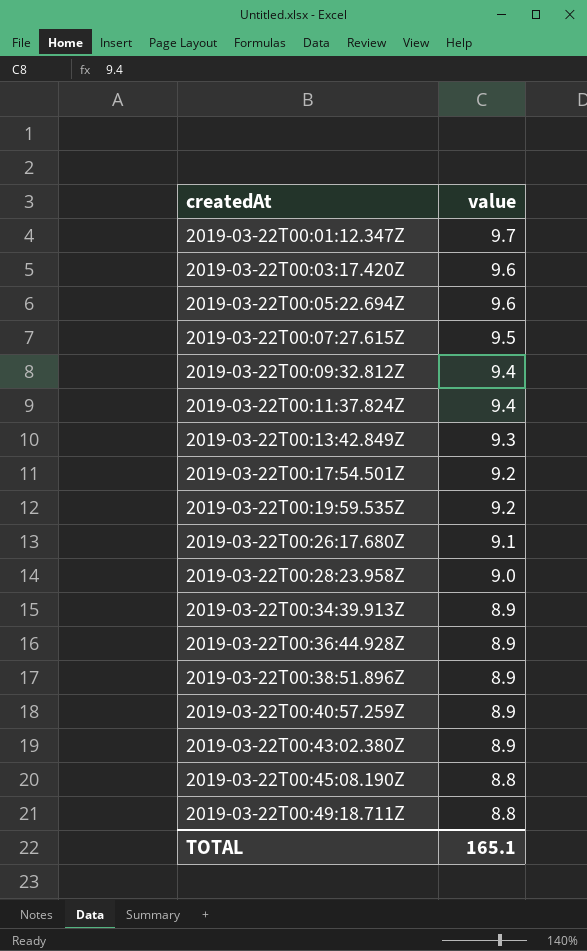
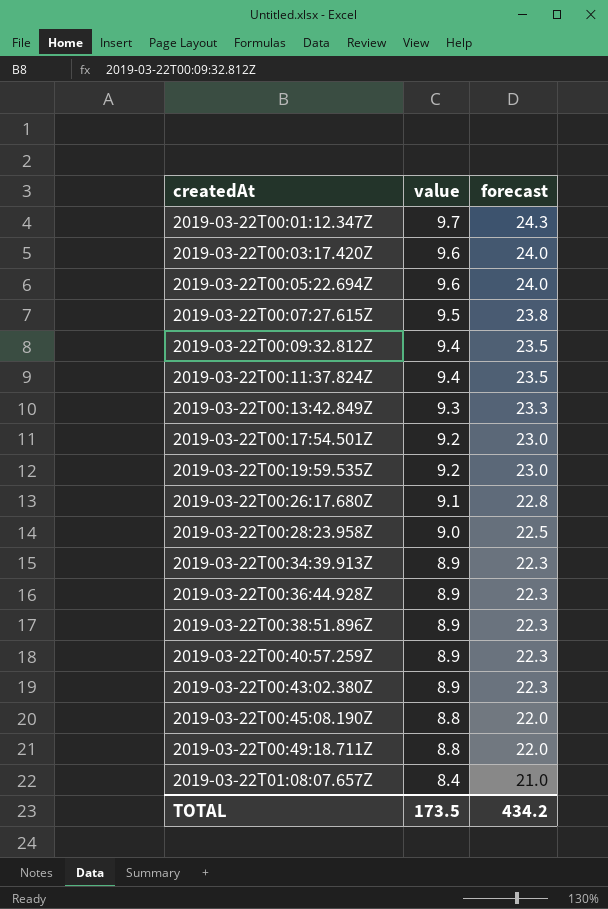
column forecast | formula: none -> [value] * 2.5
row 2019-03-22T01:08:07.657Z: none -> 8.4 | 21.0
TOTAL | value: 165.1 -> 173.5

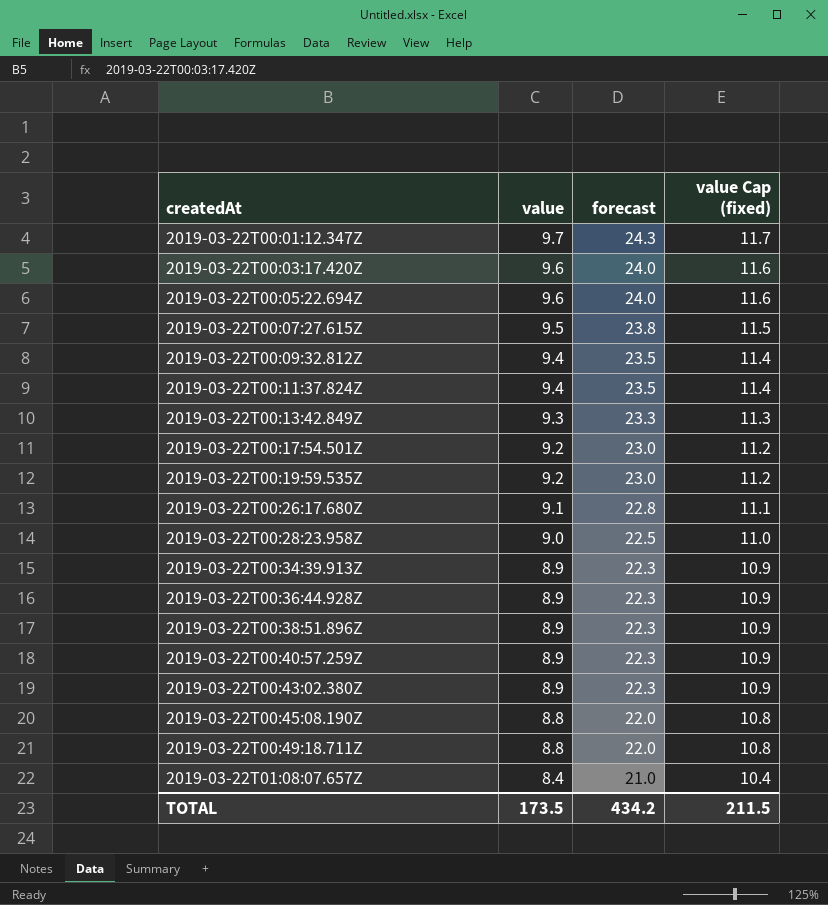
column value Cap (fixed) | formula: none -> [value] + 2

